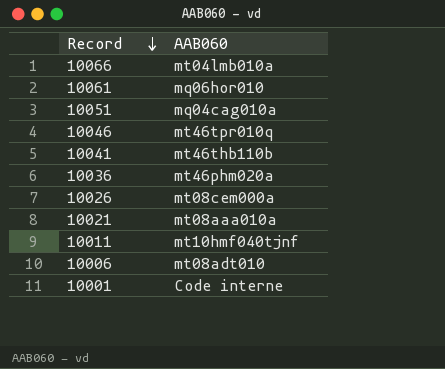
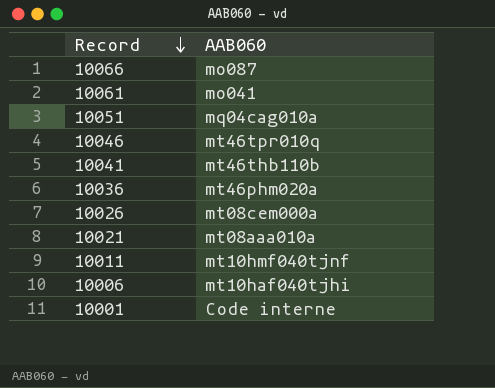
10066 | AAB060: mt04lmb010a -> mo087
10061 | AAB060: mq06hor010 -> mo041
10006 | AAB060: mt08adt010 -> mt10haf040tjhi

